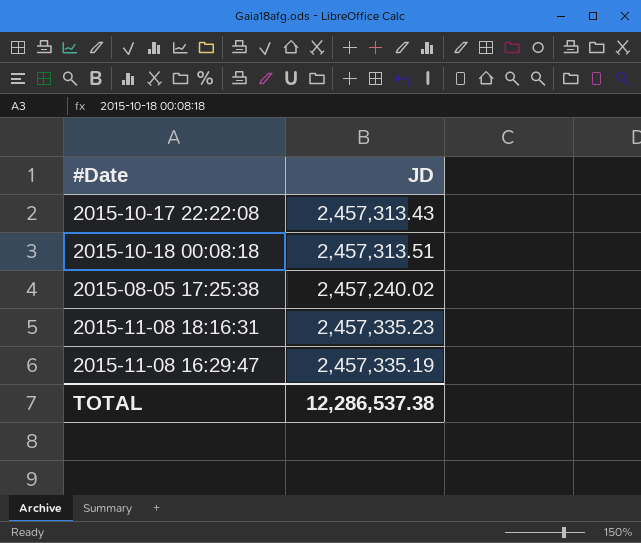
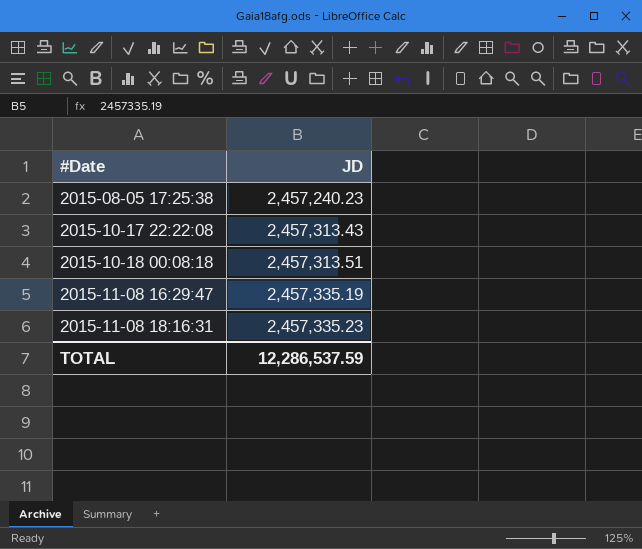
row order: none -> #Date ascending
2015-08-05 17:25:38 | JD: 2,457,240.02 -> 2,457,240.23
TOTAL | JD: 12,286,537.38 -> 12,286,537.59

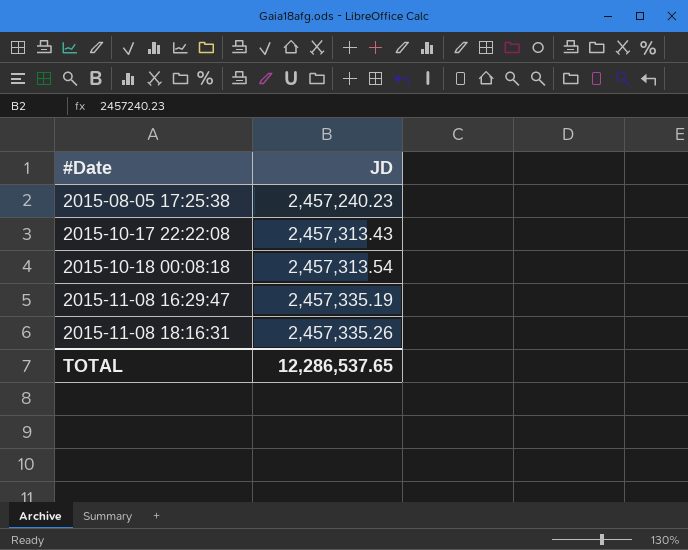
2015-10-18 00:08:18 | JD: 2,457,313.51 -> 2,457,313.54
2015-11-08 18:16:31 | JD: 2,457,335.23 -> 2,457,335.26
TOTAL | JD: 12,286,537.59 -> 12,286,537.65

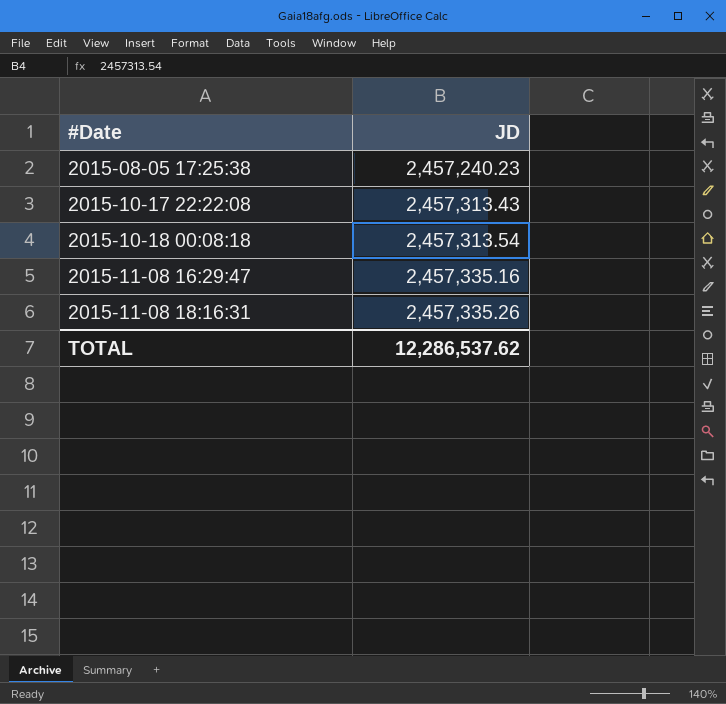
2015-11-08 16:29:47 | JD: 2,457,335.19 -> 2,457,335.16
TOTAL | JD: 12,286,537.65 -> 12,286,537.62

